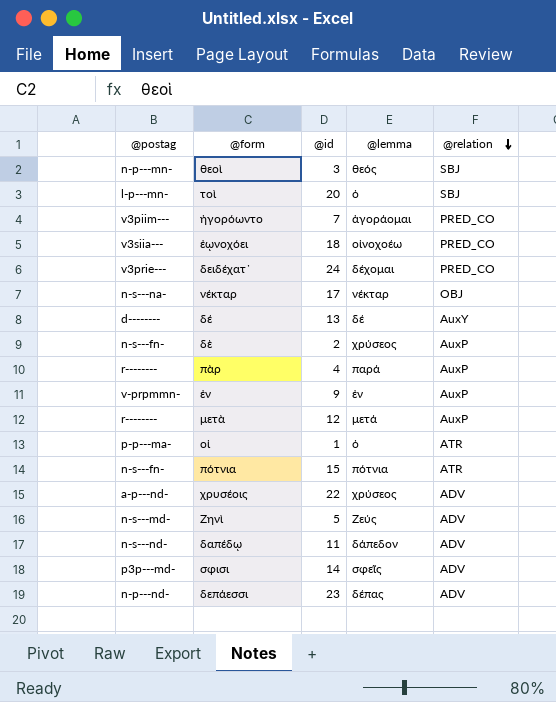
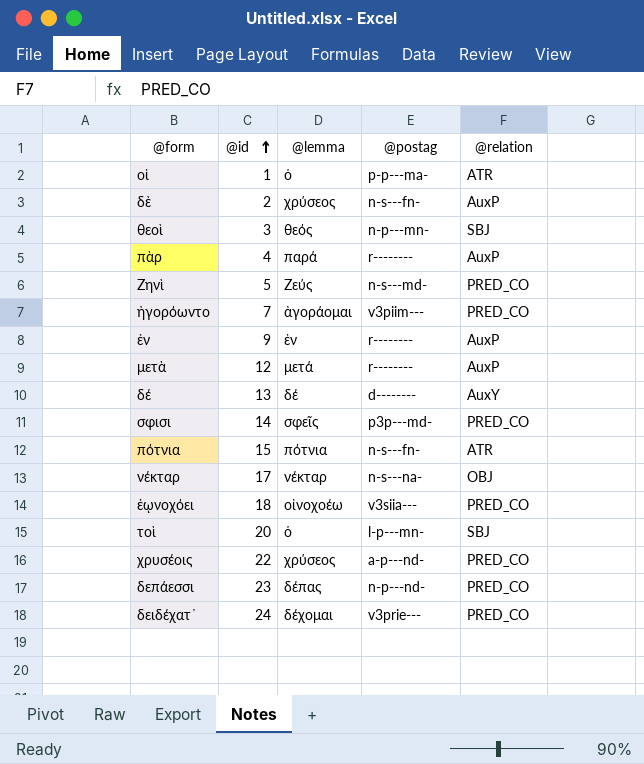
row order: @relation descending -> @id ascending
column @postag | position: 1 -> 4
row δαπέδῳ: n-s---nd- | 11 | δάπεδον | ADV -> none
Ζηνὶ | @relation: ADV -> PRED_CO
ἐν | @postag: v-prpmmn- -> r--------
σφισι | @relation: ADV -> PRED_CO
χρυσέοις | @relation: ADV -> PRED_CO
δεπάεσσι | @relation: ADV -> PRED_CO

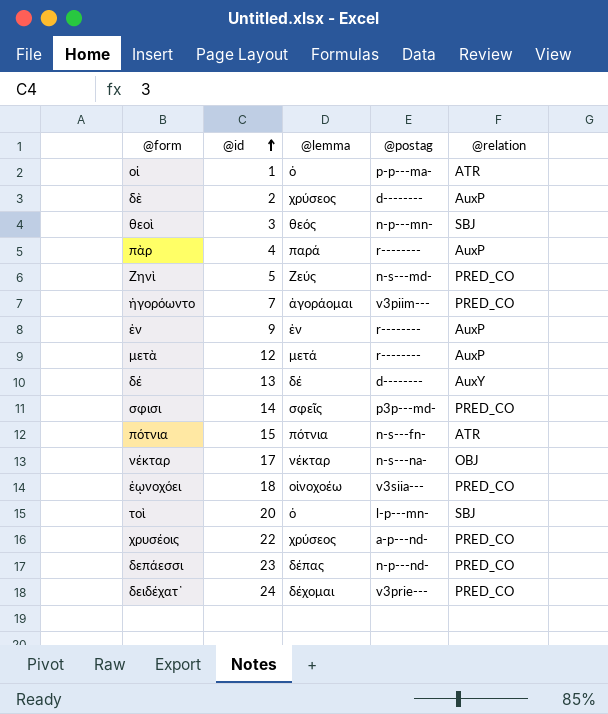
δὲ | @postag: n-s---fn- -> d--------

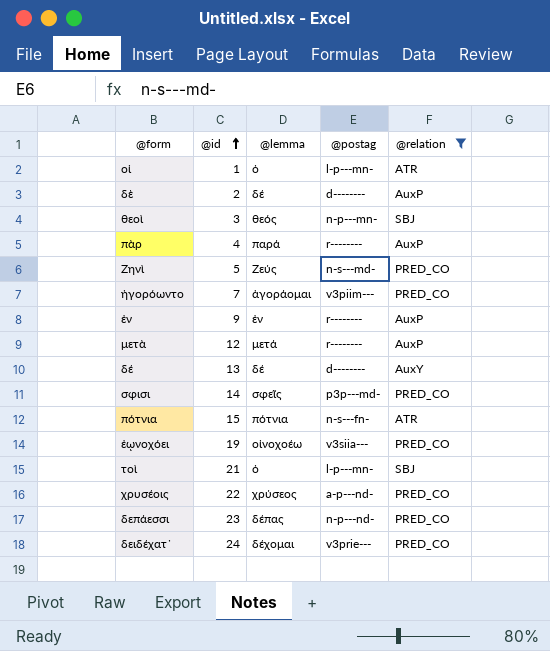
filter: none -> @relation != OBJ
οἱ | @postag: p-p---ma- -> l-p---mn-
δὲ | @lemma: χρύσεος -> δέ
ἐῳνοχόει | @id: 18 -> 19
τοὶ | @id: 20 -> 21

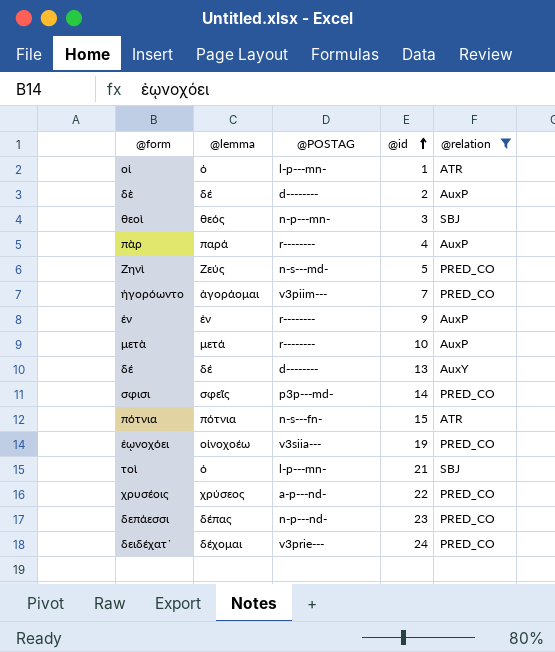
column name: @postag -> @POSTAG
column @id | position: 2 -> 4
μετὰ | @id: 12 -> 10

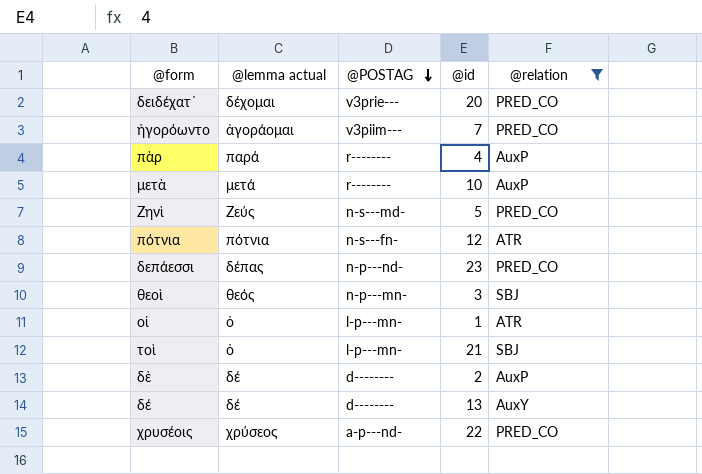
row order: @id ascending -> @POSTAG descending
column name: @lemma -> @lemma actual
row ἐν: ἐν | r-------- | 9 | AuxP -> none
row σφισι: σφεῖς | p3p---md- | 14 | PRED_CO -> none
row ἐῳνοχόει: οἰνοχοέω | v3siia--- | 19 | PRED_CO -> none
δειδέχατ᾽ | @id: 24 -> 20
πότνια | @id: 15 -> 12

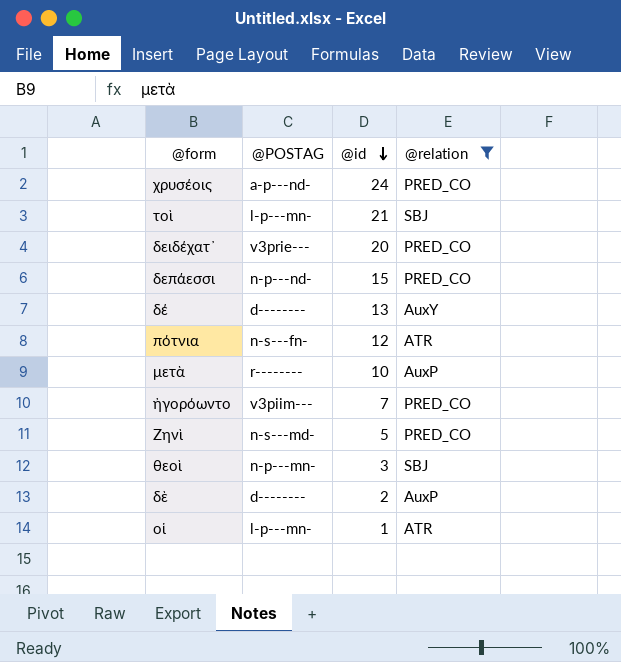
row order: @POSTAG descending -> @id descending
column @lemma actual | position: 2 -> none
row πὰρ: παρά | r-------- | 4 | AuxP -> none
χρυσέοις | @id: 22 -> 24
δεπάεσσι | @id: 23 -> 15

